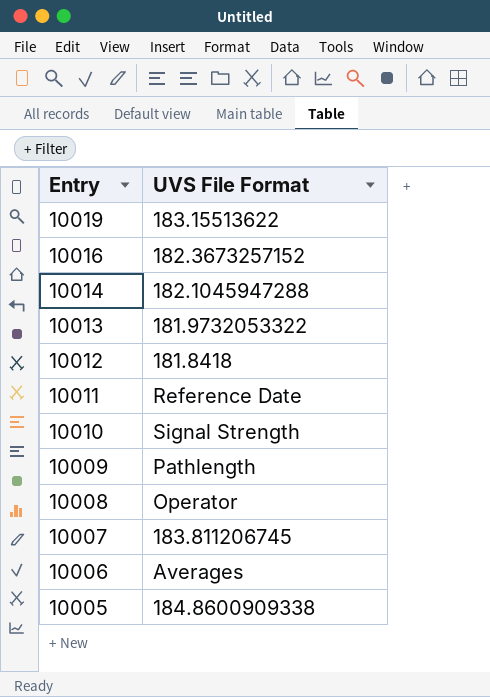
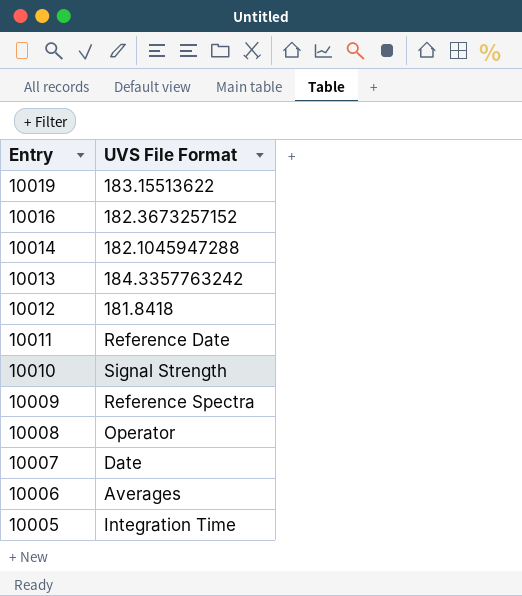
10013 | UVS File Format: 181.9732053322 -> 184.3357763242
10009 | UVS File Format: Pathlength -> Reference Spectra
10007 | UVS File Format: 183.811206745 -> Date
10005 | UVS File Format: 184.8600909338 -> Integration Time

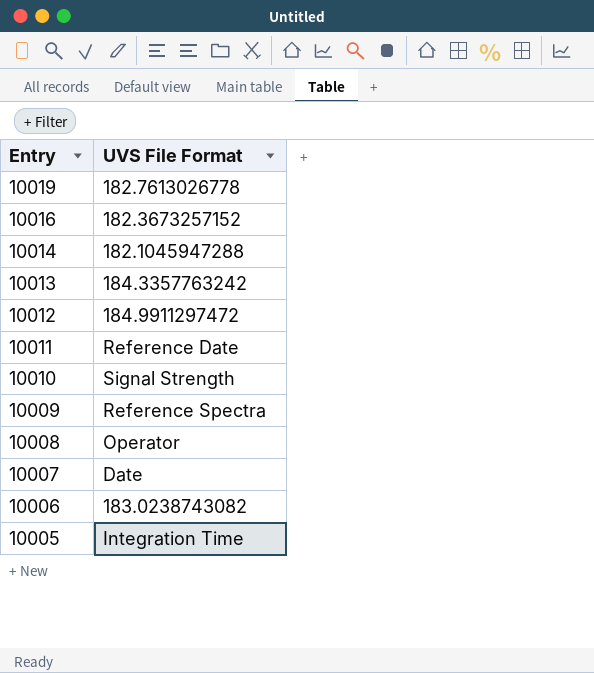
10019 | UVS File Format: 183.15513622 -> 182.7613026778
10012 | UVS File Format: 181.8418 -> 184.9911297472
10006 | UVS File Format: Averages -> 183.0238743082

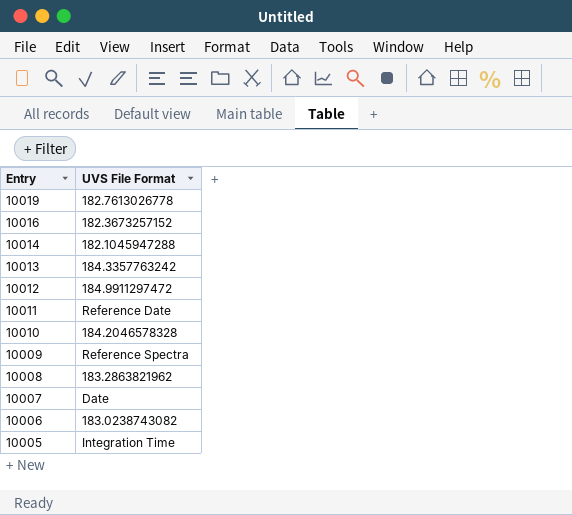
10010 | UVS File Format: Signal Strength -> 184.2046578328
10008 | UVS File Format: Operator -> 183.2863821962

